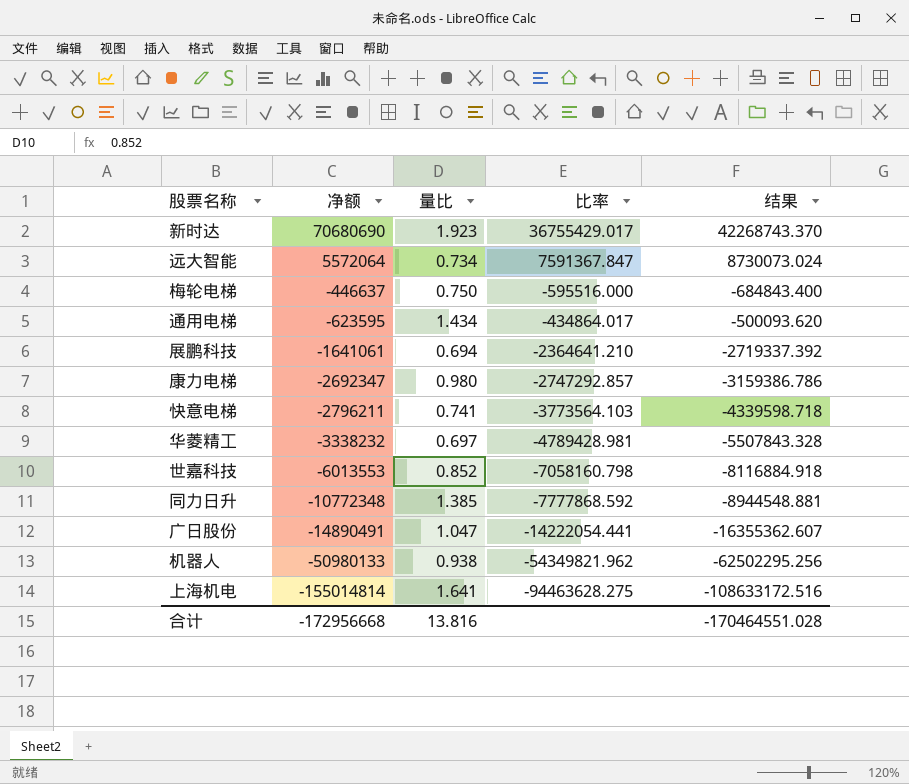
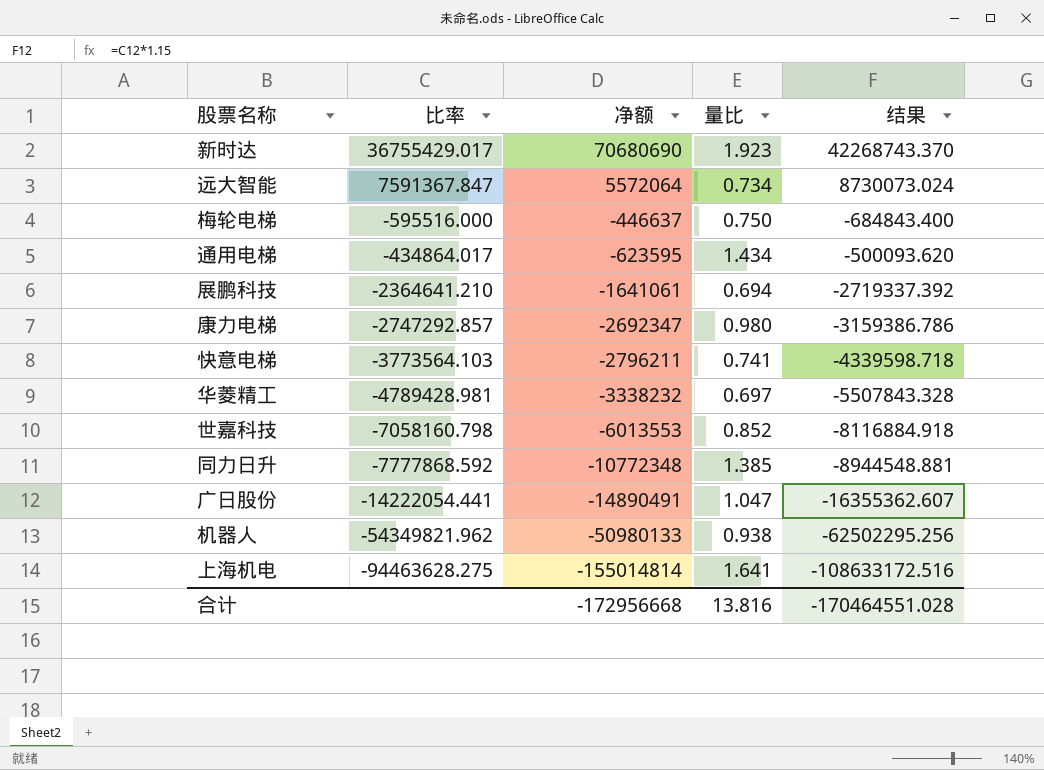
column 比率 | position: 4 -> 2

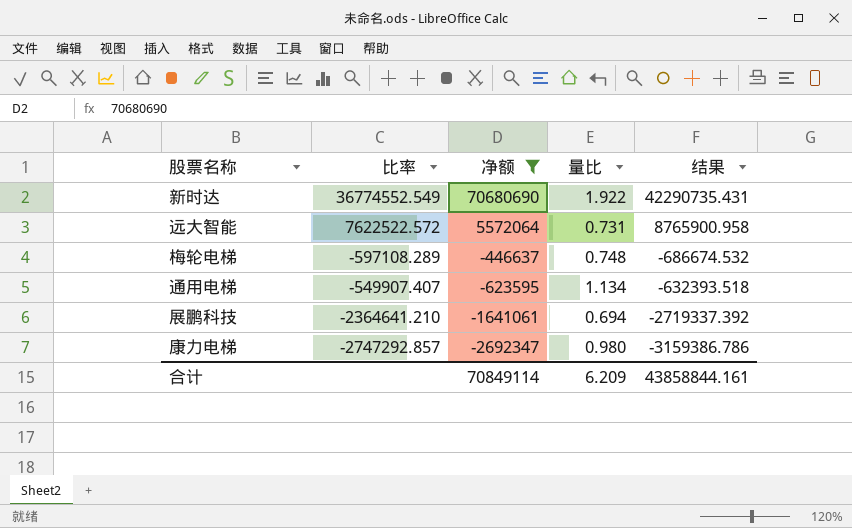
filter: none -> 净额 >= -2692347
新时达 | 比率: 36755429.017 -> 36774552.549
新时达 | 量比: 1.923 -> 1.922
新时达 | 结果: 42268743.370 -> 42290735.431
远大智能 | 比率: 7591367.847 -> 7622522.572
远大智能 | 量比: 0.734 -> 0.731
远大智能 | 结果: 8730073.024 -> 8765900.958
梅轮电梯 | 比率: -595516.000 -> -597108.289
梅轮电梯 | 量比: 0.750 -> 0.748
梅轮电梯 | 结果: -684843.400 -> -686674.532
通用电梯 | 比率: -434864.017 -> -549907.407
通用电梯 | 量比: 1.434 -> 1.134
通用电梯 | 结果: -500093.620 -> -632393.518
合计 | 净额: -172956668 -> 70849114
合计 | 量比: 13.816 -> 6.209
合计 | 结果: -170464551.028 -> 43858844.161

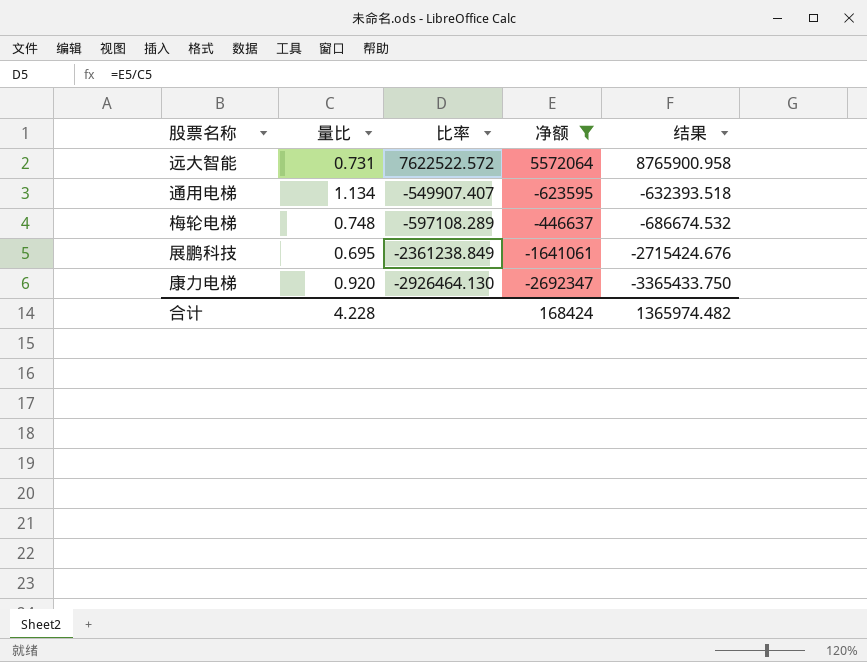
row order: 净额 descending -> 比率 descending
column 量比 | position: 4 -> 2
row 新时达: 36774552.549 | 70680690 | 1.922 | 42290735.431 -> none
展鹏科技 | 量比: 0.694 -> 0.695
展鹏科技 | 比率: -2364641.210 -> -2361238.849
展鹏科技 | 结果: -2719337.392 -> -2715424.676
康力电梯 | 量比: 0.980 -> 0.920
康力电梯 | 比率: -2747292.857 -> -2926464.130
康力电梯 | 结果: -3159386.786 -> -3365433.750
合计 | 量比: 6.209 -> 4.228
合计 | 净额: 70849114 -> 168424
合计 | 结果: 43858844.161 -> 1365974.482

